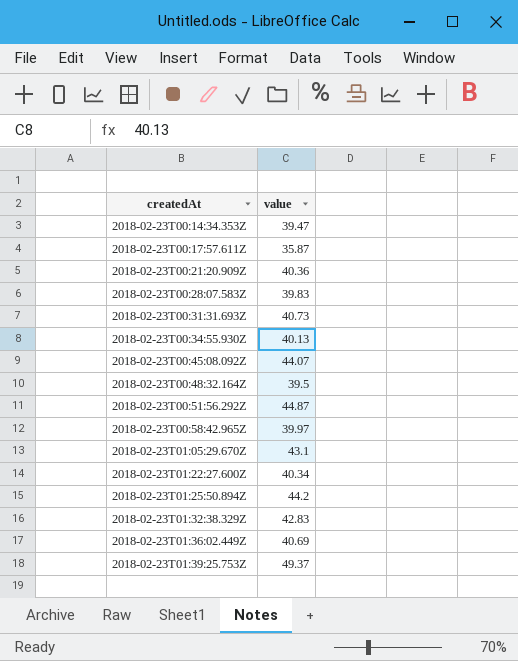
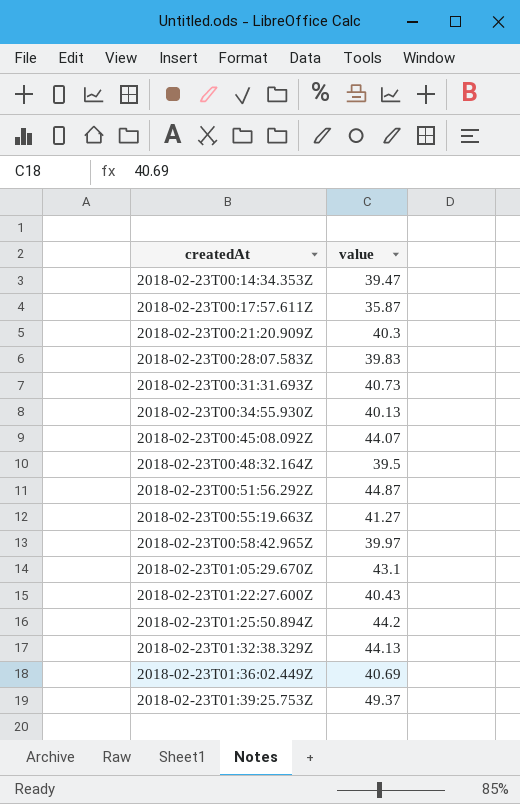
2018-02-23T00:21:20.909Z | value: 40.36 -> 40.3
row 2018-02-23T00:55:19.663Z: none -> 41.27
2018-02-23T01:22:27.600Z | value: 40.34 -> 40.43
2018-02-23T01:32:38.329Z | value: 42.83 -> 44.13

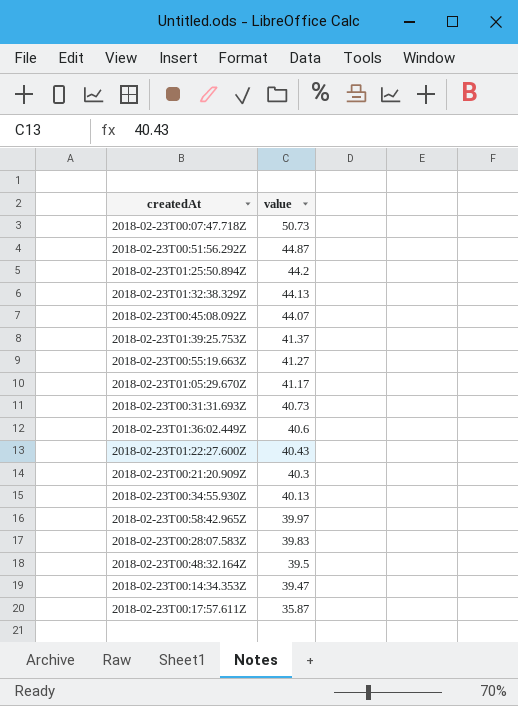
row order: createdAt ascending -> value descending
row 2018-02-23T00:07:47.718Z: none -> 50.73
2018-02-23T01:39:25.753Z | value: 49.37 -> 41.37
2018-02-23T01:05:29.670Z | value: 43.1 -> 41.17
2018-02-23T01:36:02.449Z | value: 40.69 -> 40.6

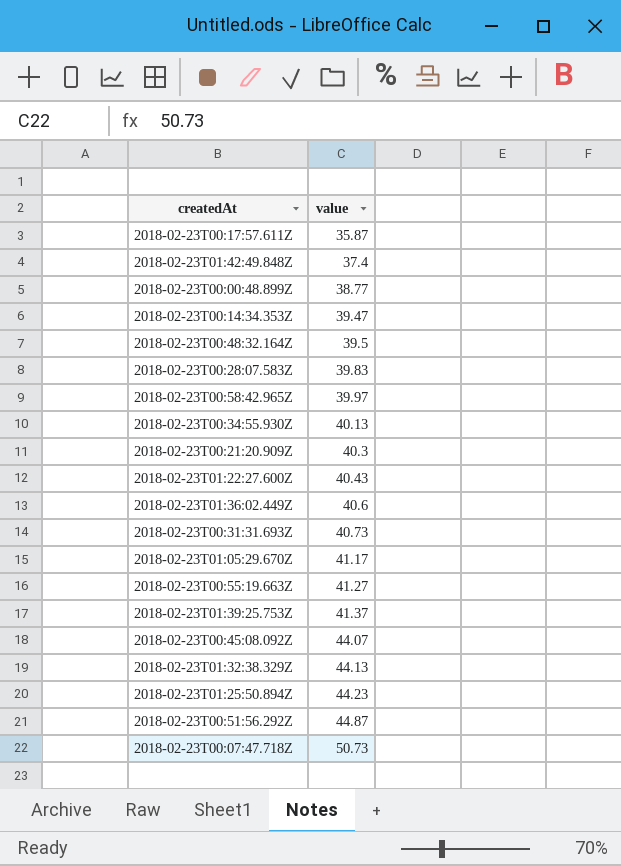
row order: value descending -> value ascending
row 2018-02-23T01:42:49.848Z: none -> 37.4
row 2018-02-23T00:00:48.899Z: none -> 38.77
2018-02-23T01:25:50.894Z | value: 44.2 -> 44.23

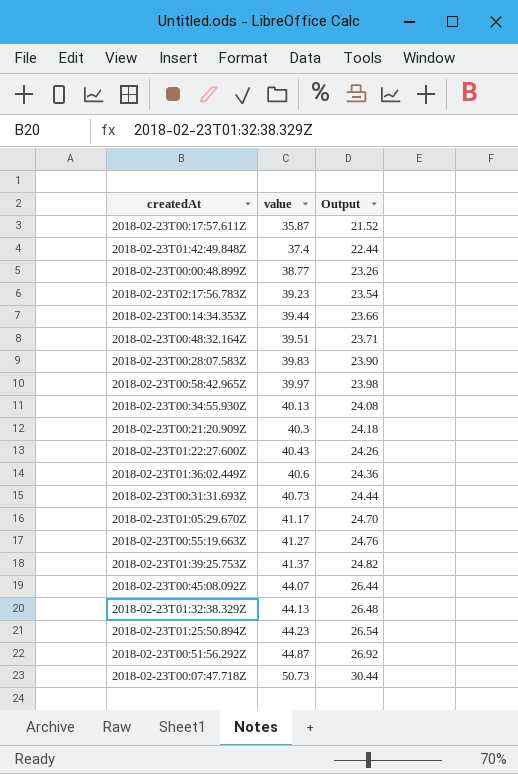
column Output | formula: none -> [value] * 0.6
row 2018-02-23T02:17:56.783Z: none -> 39.23 | 23.54
2018-02-23T00:14:34.353Z | value: 39.47 -> 39.44
2018-02-23T00:48:32.164Z | value: 39.5 -> 39.51

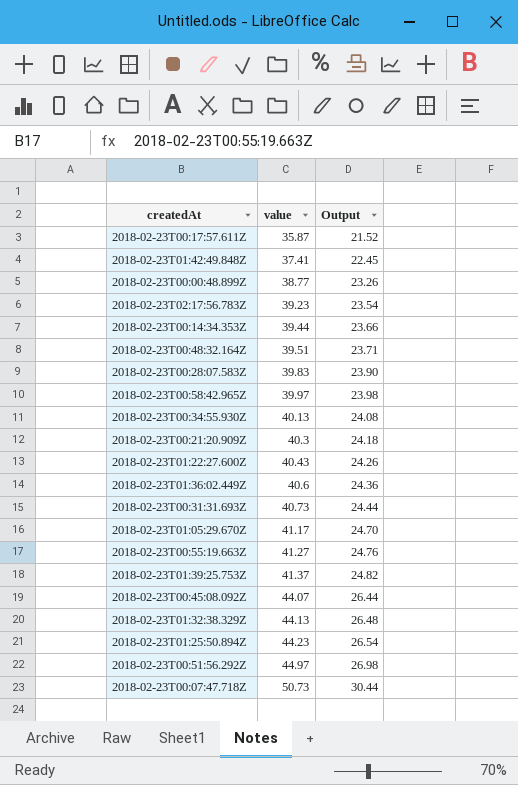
2018-02-23T01:42:49.848Z | value: 37.4 -> 37.41
2018-02-23T01:42:49.848Z | Output: 22.44 -> 22.45
2018-02-23T00:51:56.292Z | value: 44.87 -> 44.97
2018-02-23T00:51:56.292Z | Output: 26.92 -> 26.98

